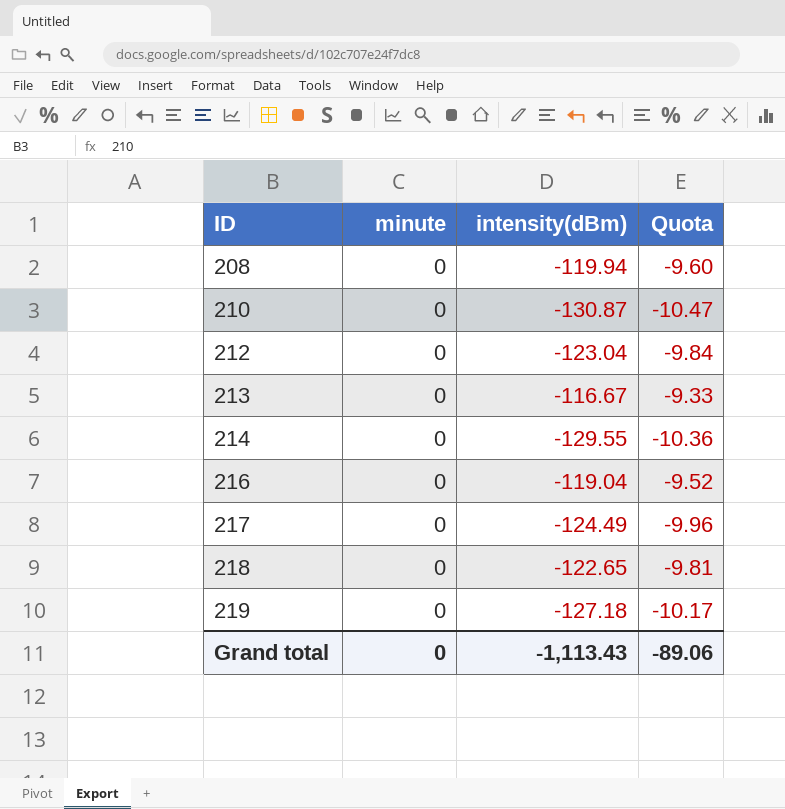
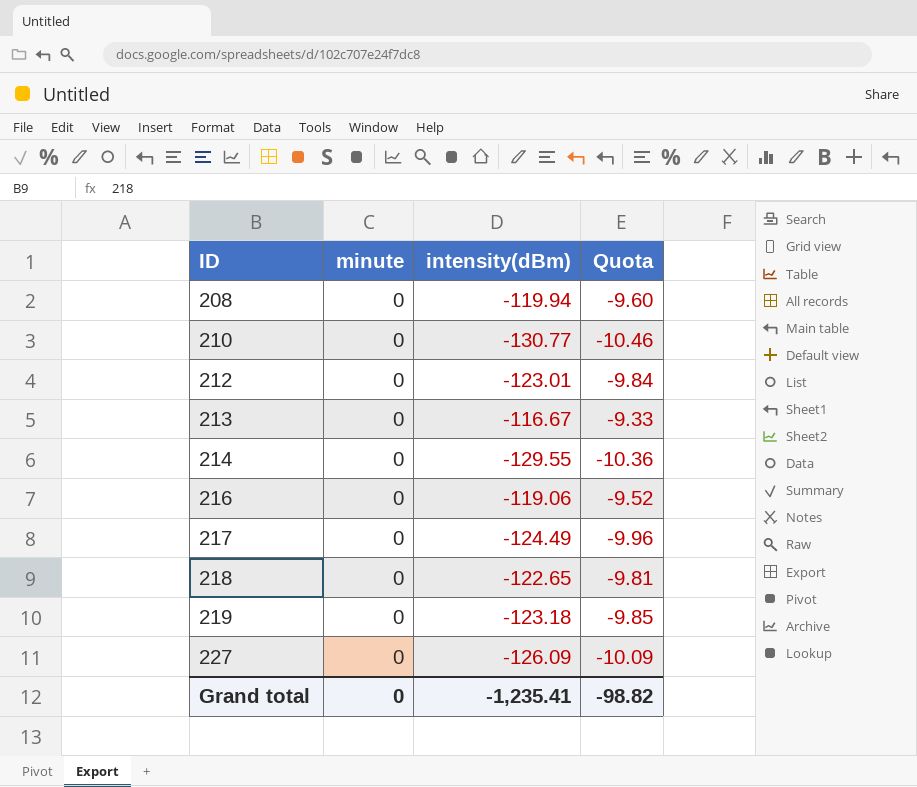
210 | intensity(dBm): -130.87 -> -130.77
210 | Quota: -10.47 -> -10.46
212 | intensity(dBm): -123.04 -> -123.01
216 | intensity(dBm): -119.04 -> -119.06
219 | intensity(dBm): -127.18 -> -123.18
219 | Quota: -10.17 -> -9.85
row 227: none -> 0 | -126.09 | -10.09
Grand total | intensity(dBm): -1,113.43 -> -1,235.41
Grand total | Quota: -89.06 -> -98.82

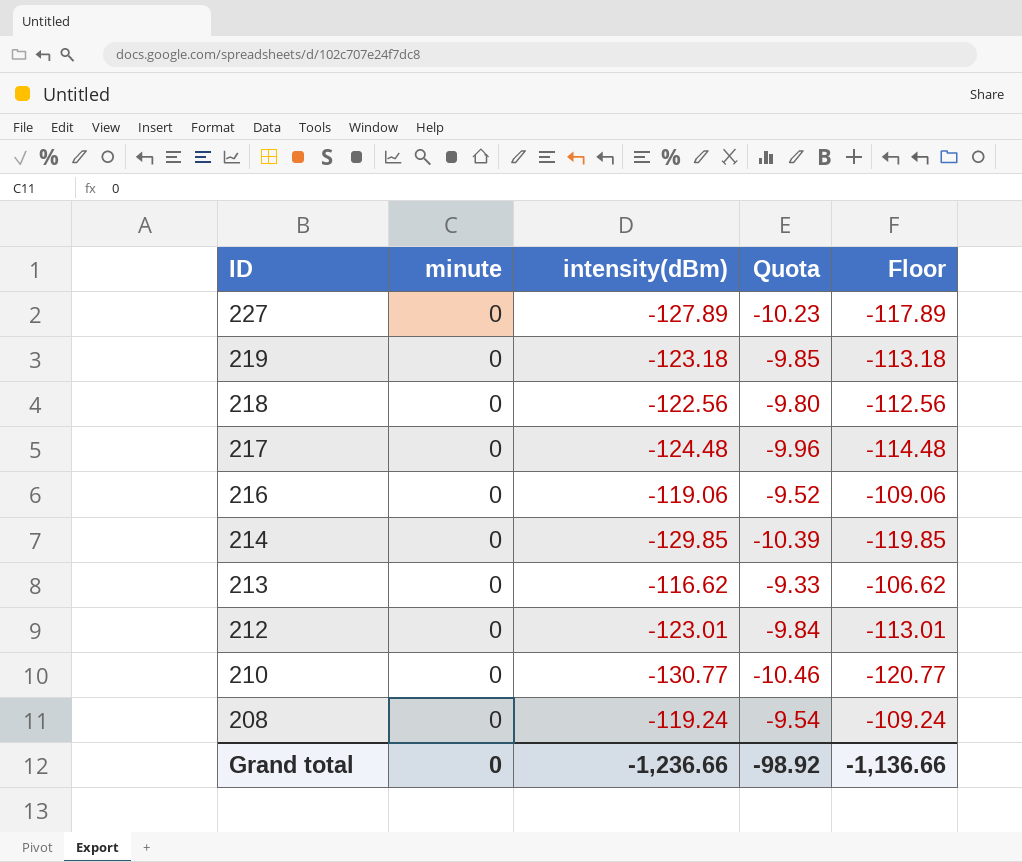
row order: ID ascending -> ID descending
column Floor | formula: none -> [intensity(dBm)] + 10
227 | intensity(dBm): -126.09 -> -127.89
227 | Quota: -10.09 -> -10.23
218 | intensity(dBm): -122.65 -> -122.56
218 | Quota: -9.81 -> -9.80
217 | intensity(dBm): -124.49 -> -124.48
214 | intensity(dBm): -129.55 -> -129.85
214 | Quota: -10.36 -> -10.39
213 | intensity(dBm): -116.67 -> -116.62
208 | intensity(dBm): -119.94 -> -119.24
208 | Quota: -9.60 -> -9.54
Grand total | intensity(dBm): -1,235.41 -> -1,236.66
Grand total | Quota: -98.82 -> -98.92

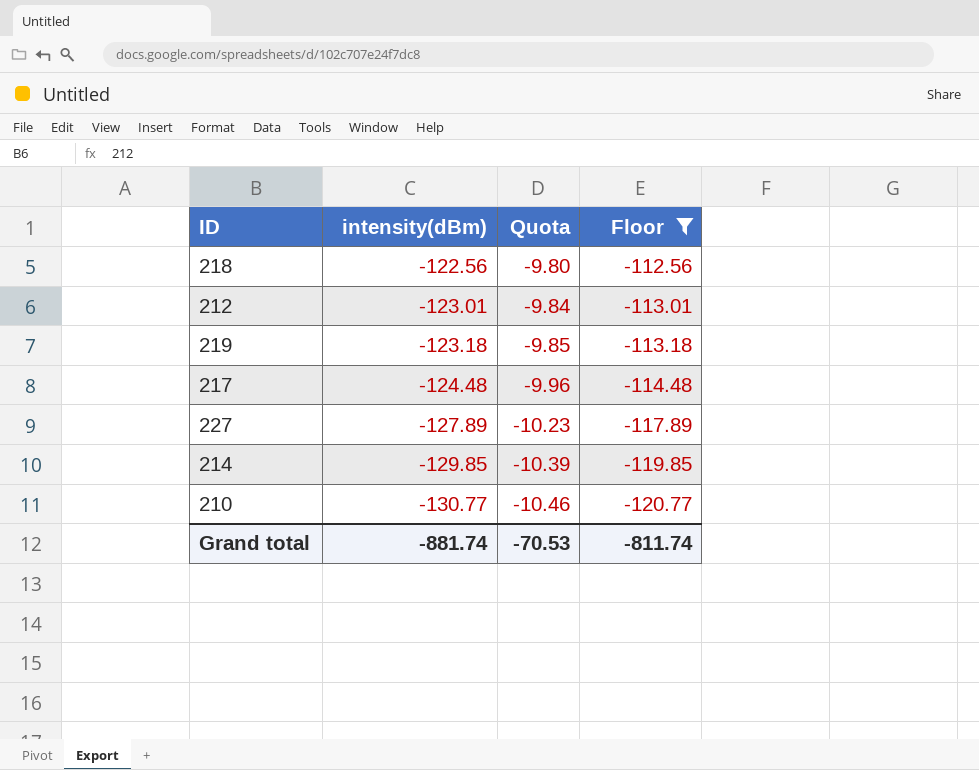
filter: none -> Floor <= -112.56
row order: ID descending -> intensity(dBm) descending
column minute | position: 2 -> none
Grand total | intensity(dBm): -1,236.66 -> -881.74
Grand total | Quota: -98.92 -> -70.53
Grand total | Floor: -1,136.66 -> -811.74

